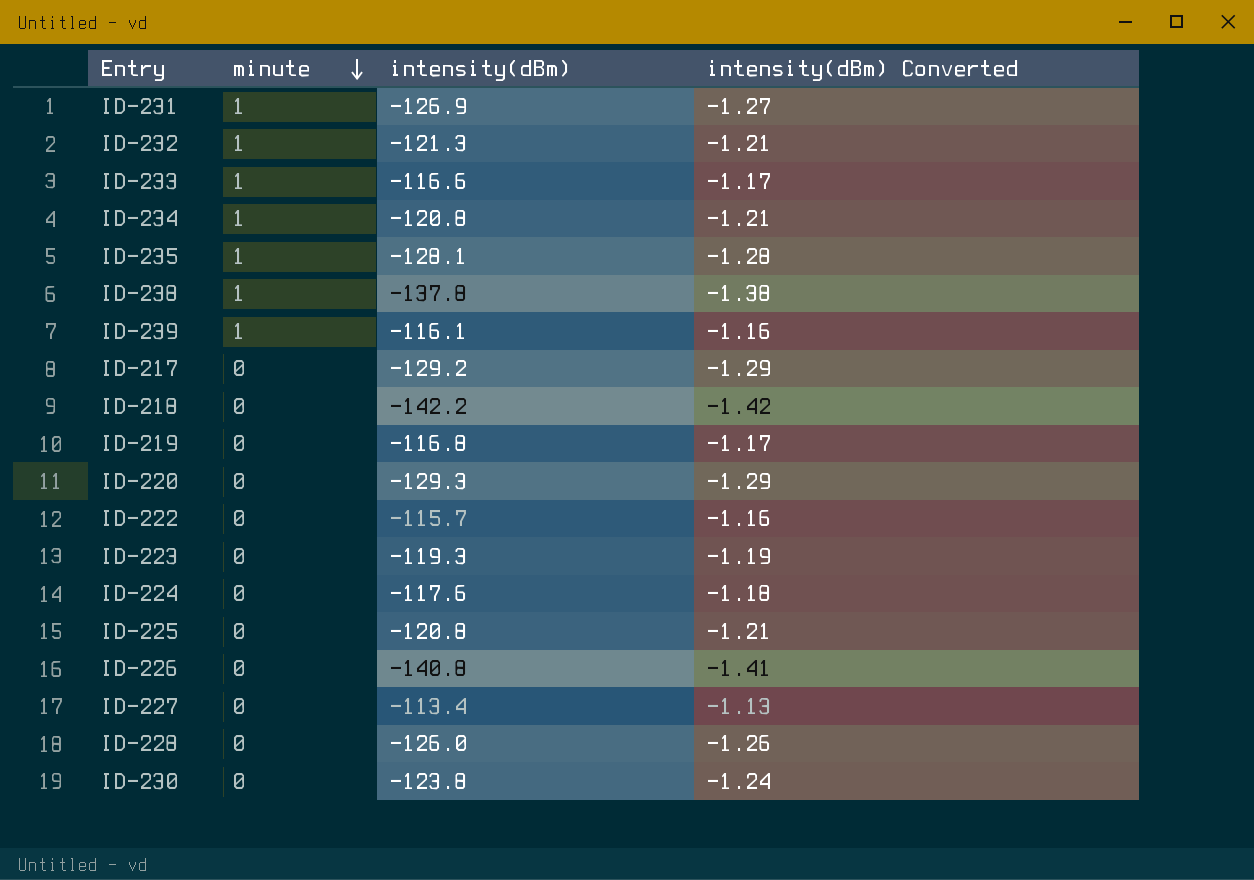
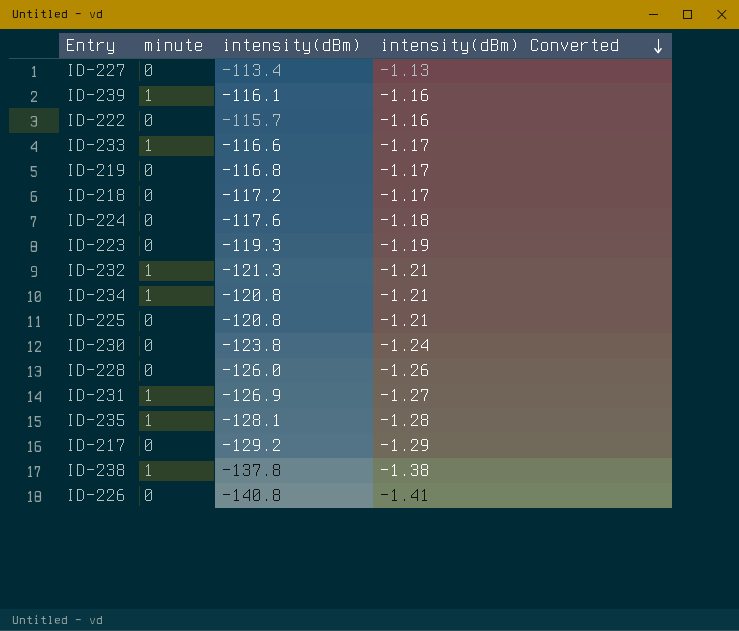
row order: minute descending -> intensity(dBm) Converted descending
row ID-220: 0 | -129.3 | -1.29 -> none
ID-218 | intensity(dBm): -142.2 -> -117.2
ID-218 | intensity(dBm) Converted: -1.42 -> -1.17

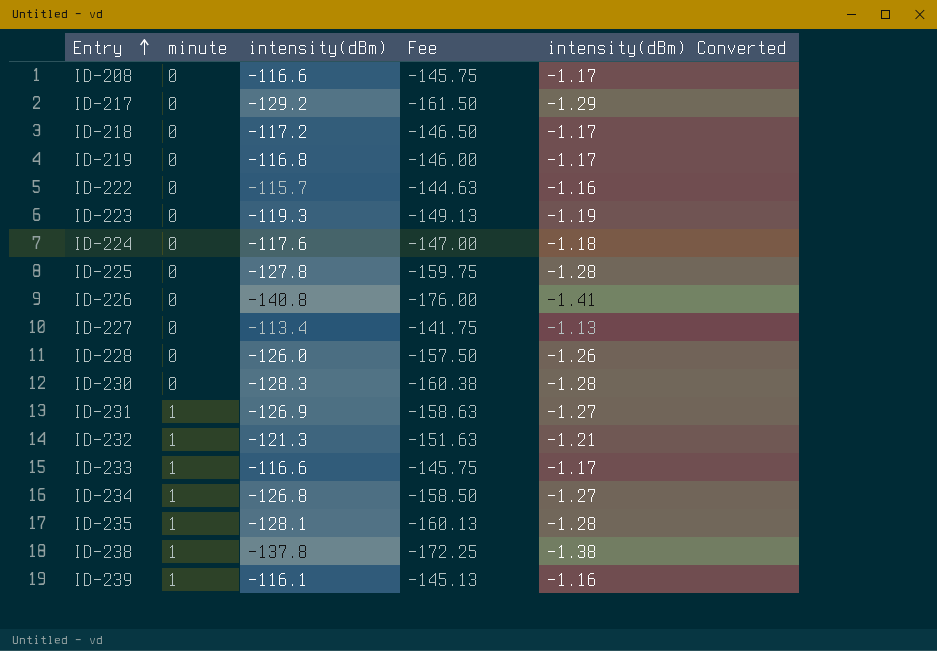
row order: intensity(dBm) Converted descending -> Entry ascending
column Fee | formula: none -> [intensity(dBm)] * 1.25
row ID-208: none -> 0 | -116.6 | -145.75 | -1.17
ID-225 | intensity(dBm): -120.8 -> -127.8
ID-225 | intensity(dBm) Converted: -1.21 -> -1.28
ID-230 | intensity(dBm): -123.8 -> -128.3
ID-230 | intensity(dBm) Converted: -1.24 -> -1.28
ID-234 | intensity(dBm): -120.8 -> -126.8
ID-234 | intensity(dBm) Converted: -1.21 -> -1.27

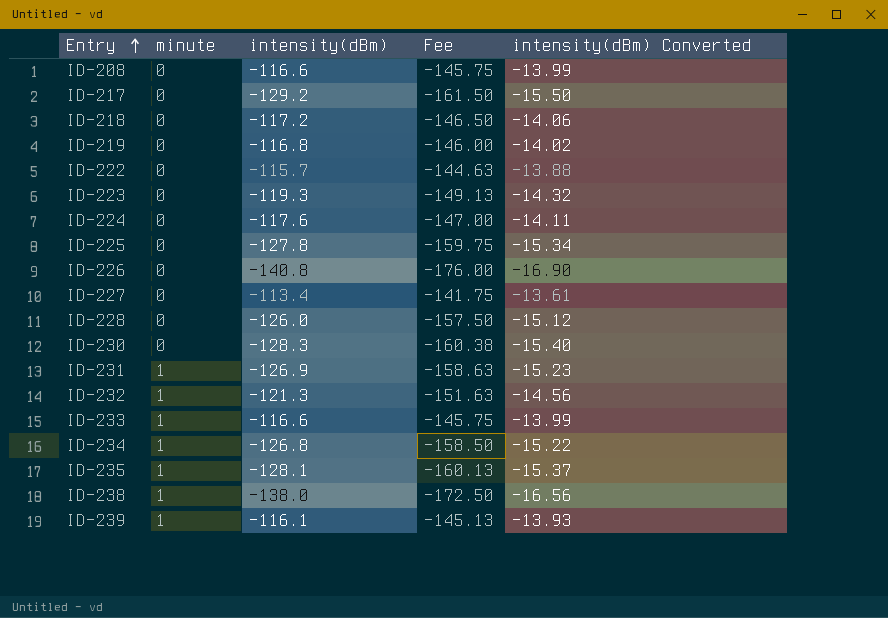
column intensity(dBm) Converted | formula: [intensity(dBm)] * 0.01 -> [intensity(dBm)] * 0.12
ID-238 | intensity(dBm): -137.8 -> -138.0
ID-238 | Fee: -172.25 -> -172.50

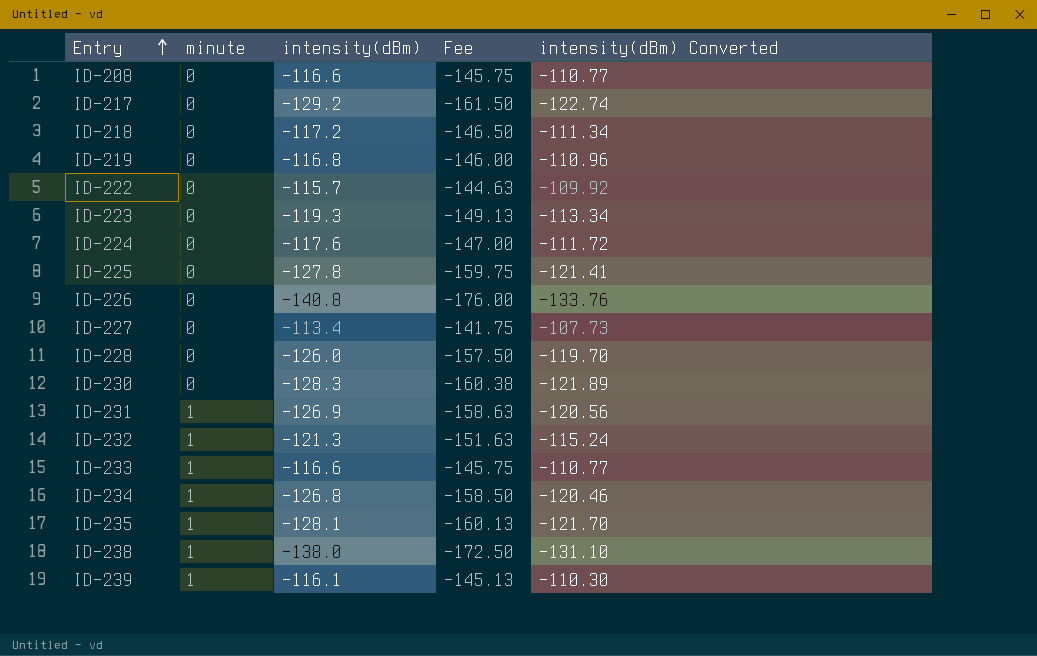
column intensity(dBm) Converted | formula: [intensity(dBm)] * 0.12 -> [intensity(dBm)] * 0.95

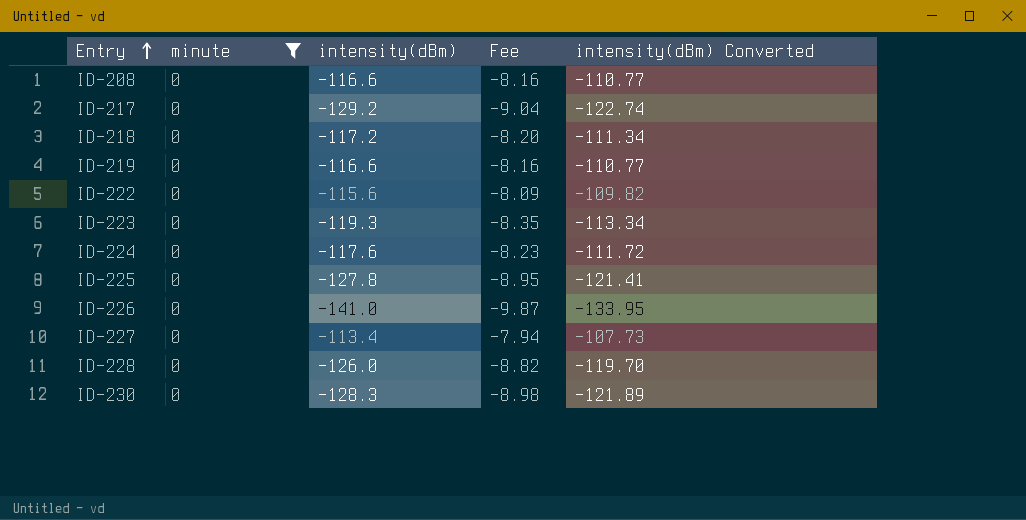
filter: none -> minute = 0
column Fee | formula: [intensity(dBm)] * 1.25 -> [intensity(dBm)] * 0.07
ID-219 | intensity(dBm): -116.8 -> -116.6
ID-219 | intensity(dBm) Converted: -110.96 -> -110.77
ID-222 | intensity(dBm): -115.7 -> -115.6
ID-222 | intensity(dBm) Converted: -109.92 -> -109.82
ID-226 | intensity(dBm): -140.8 -> -141.0
ID-226 | intensity(dBm) Converted: -133.76 -> -133.95

